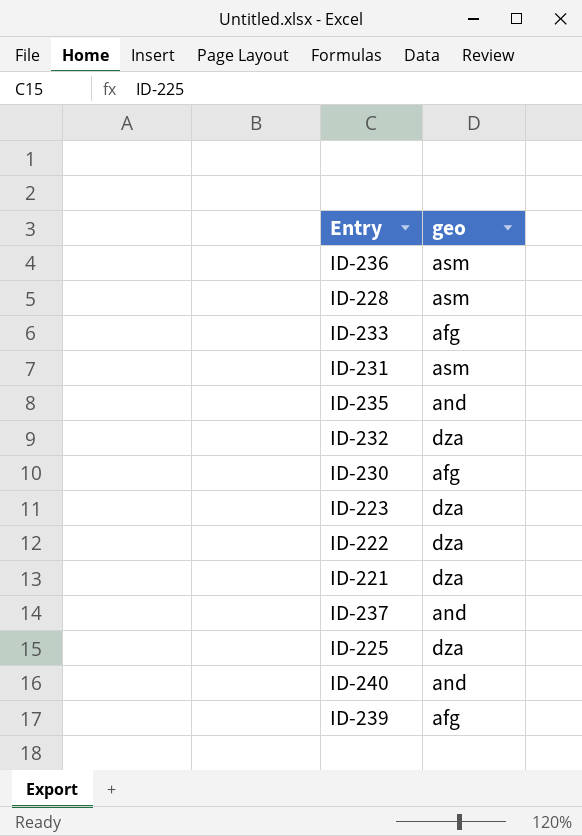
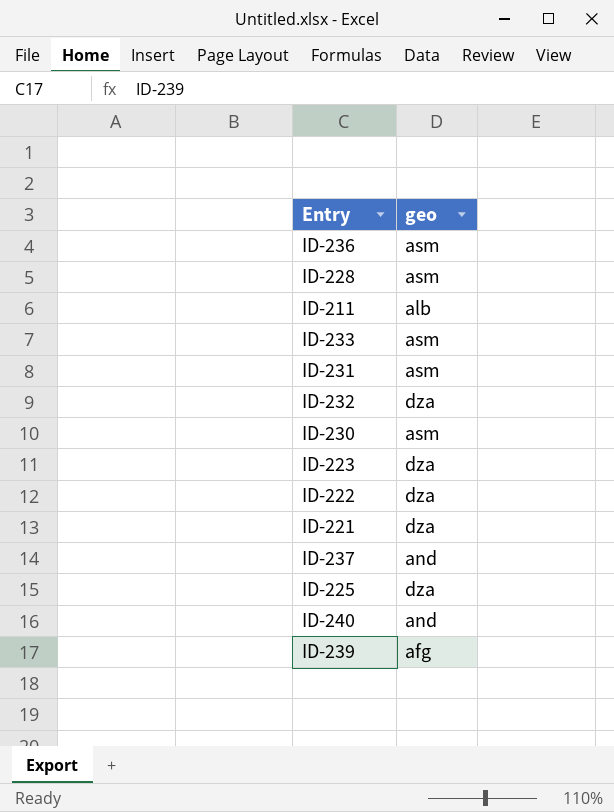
row ID-235: and -> none
row ID-211: none -> alb
ID-233 | geo: afg -> asm
ID-230 | geo: afg -> asm

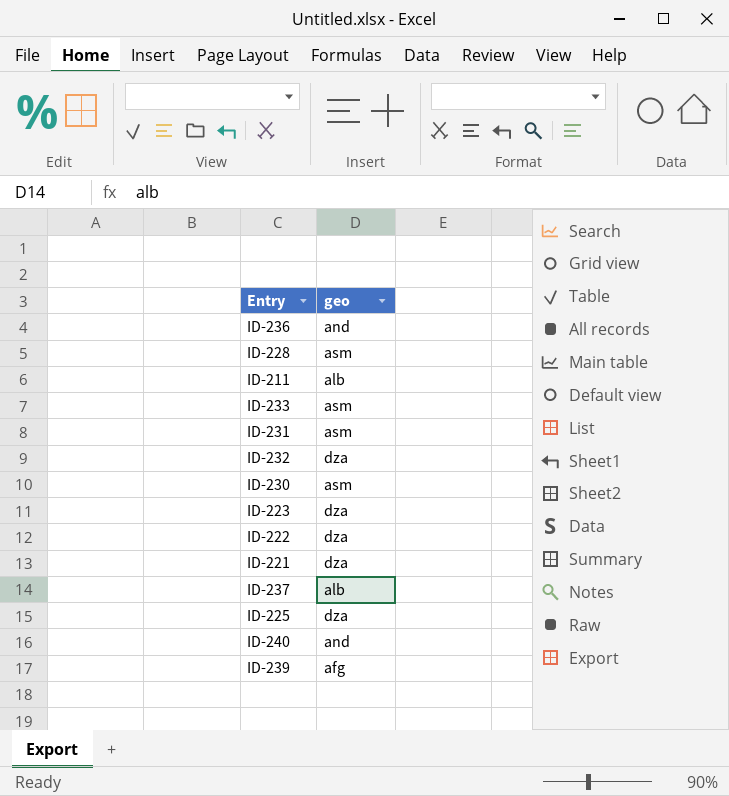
ID-236 | geo: asm -> and
ID-237 | geo: and -> alb

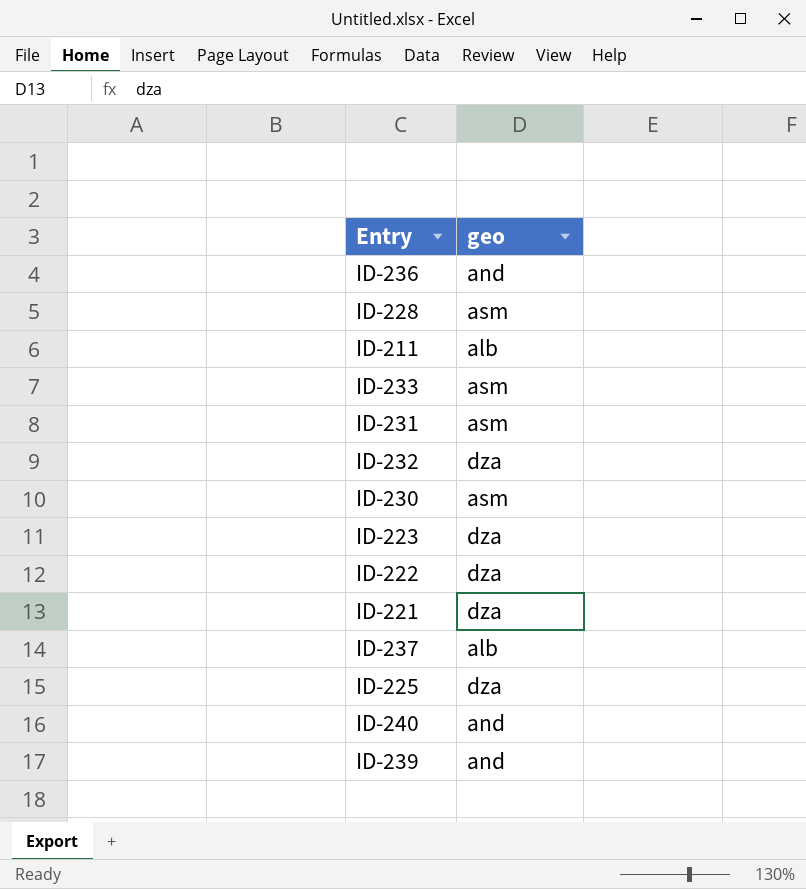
ID-239 | geo: afg -> and

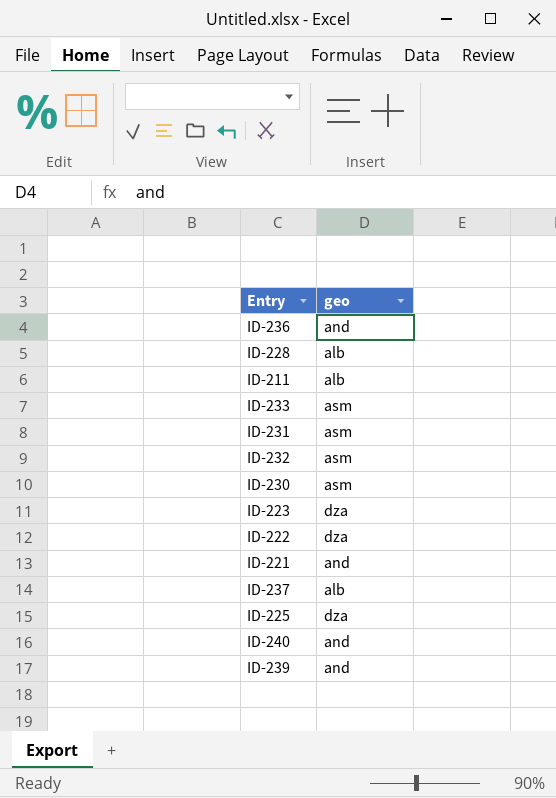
ID-228 | geo: asm -> alb
ID-232 | geo: dza -> asm
ID-221 | geo: dza -> and

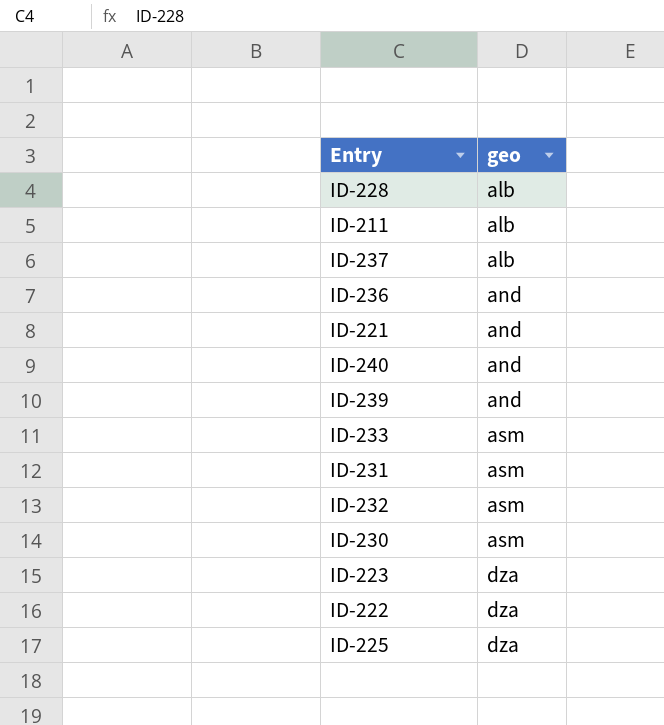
row order: none -> geo ascending

